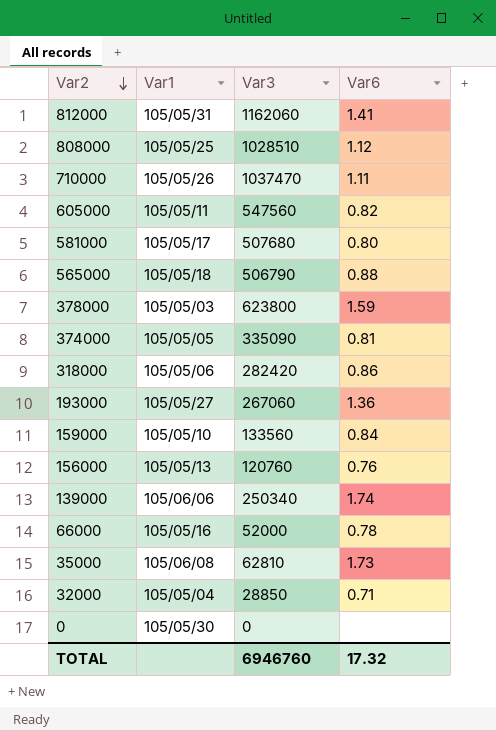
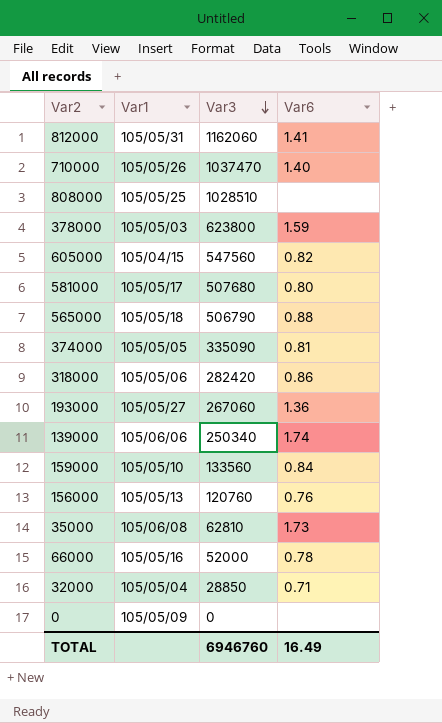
row order: Var2 descending -> Var3 descending
710000 | Var6: 1.11 -> 1.40
808000 | Var6: 1.12 -> none
605000 | Var1: 105/05/11 -> 105/04/15
0 | Var1: 105/05/30 -> 105/05/09
TOTAL | Var6: 17.32 -> 16.49

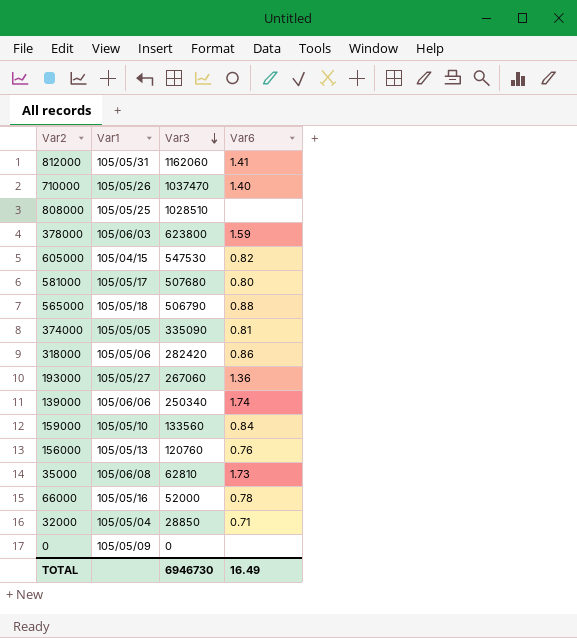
378000 | Var1: 105/05/03 -> 105/06/03
605000 | Var3: 547560 -> 547530
TOTAL | Var3: 6946760 -> 6946730

